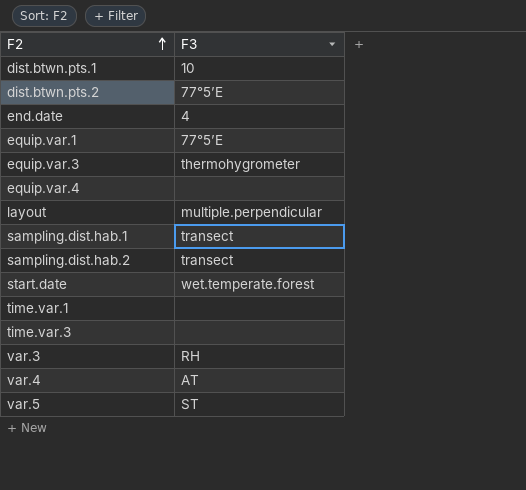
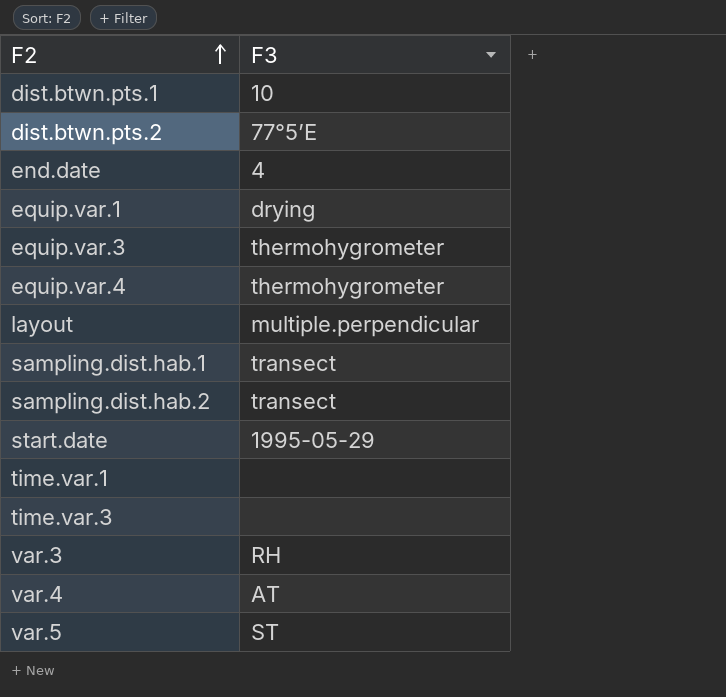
equip.var.1 | F3: 77°5’E -> drying
equip.var.4 | F3: none -> thermohygrometer
start.date | F3: wet.temperate.forest -> 1995-05-29

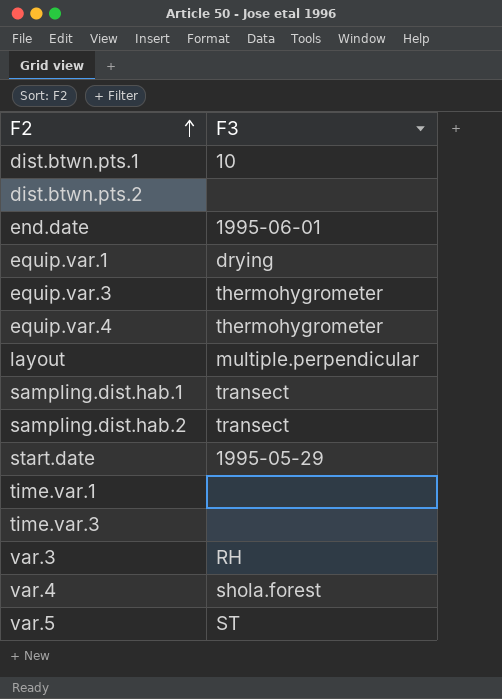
dist.btwn.pts.2 | F3: 77°5’E -> none
end.date | F3: 4 -> 1995-06-01
var.4 | F3: AT -> shola.forest

